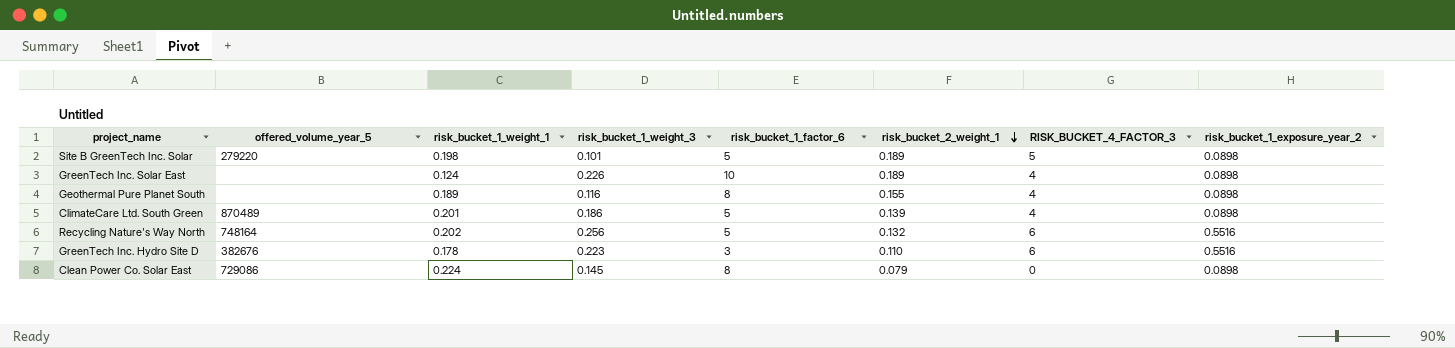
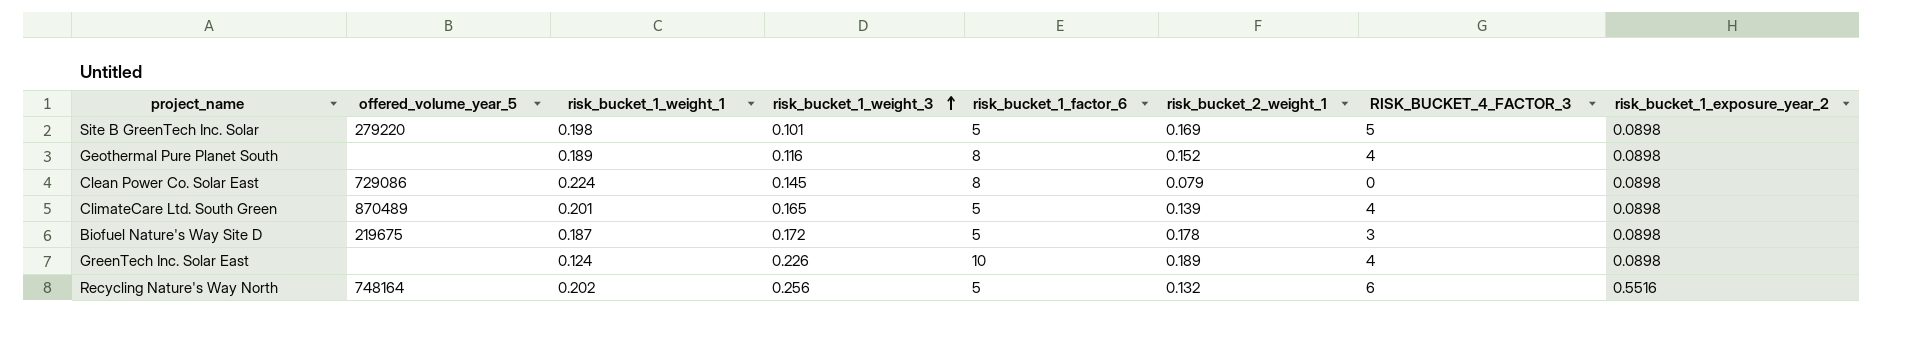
row order: risk_bucket_2_weight_1 descending -> risk_bucket_1_weight_3 ascending
row GreenTech Inc. Hydro Site D: 382676 | 0.178 | 0.223 | 3 | 0.110 | 6 | 0.5516 -> none
Site B GreenTech Inc. Solar | risk_bucket_2_weight_1: 0.189 -> 0.169
Geothermal Pure Planet South | risk_bucket_2_weight_1: 0.155 -> 0.152
ClimateCare Ltd. South Green | risk_bucket_1_weight_3: 0.186 -> 0.165
row Biofuel Nature's Way Site D: none -> 219675 | 0.187 | 0.172 | 5 | 0.178 | 3 | 0.0898

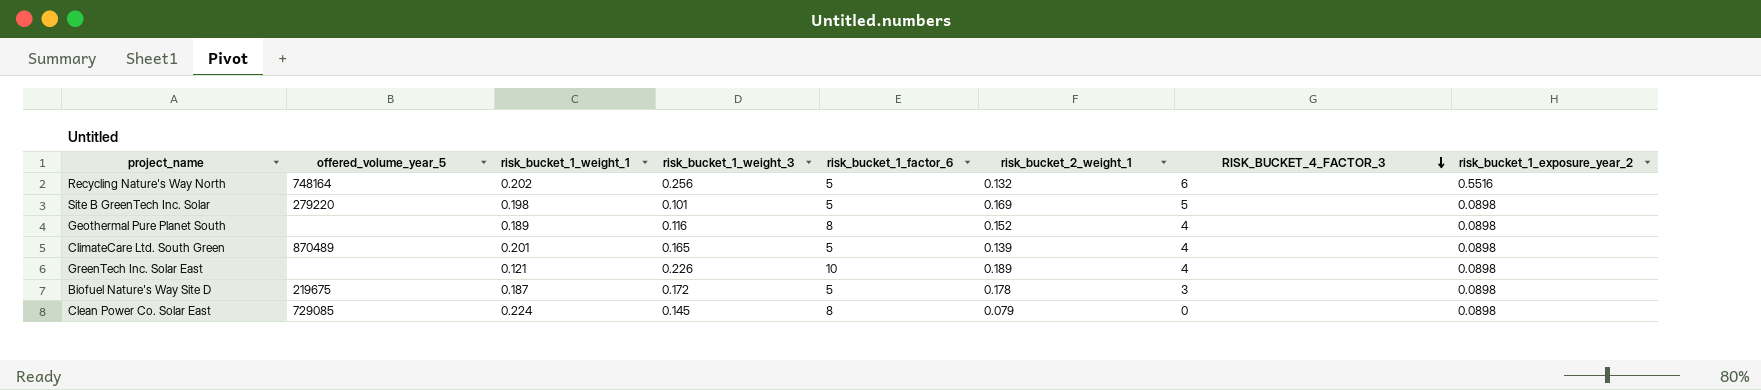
row order: risk_bucket_1_weight_3 ascending -> RISK_BUCKET_4_FACTOR_3 descending
GreenTech Inc. Solar East | risk_bucket_1_weight_1: 0.124 -> 0.121
Clean Power Co. Solar East | offered_volume_year_5: 729086 -> 729085

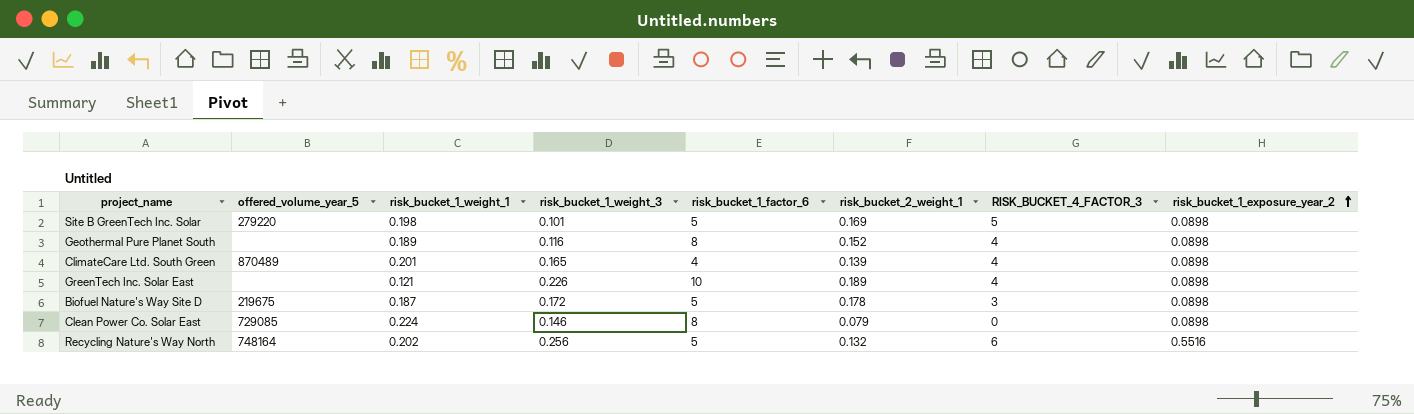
row order: RISK_BUCKET_4_FACTOR_3 descending -> risk_bucket_1_exposure_year_2 ascending
ClimateCare Ltd. South Green | risk_bucket_1_factor_6: 5 -> 4
Clean Power Co. Solar East | risk_bucket_1_weight_3: 0.145 -> 0.146

